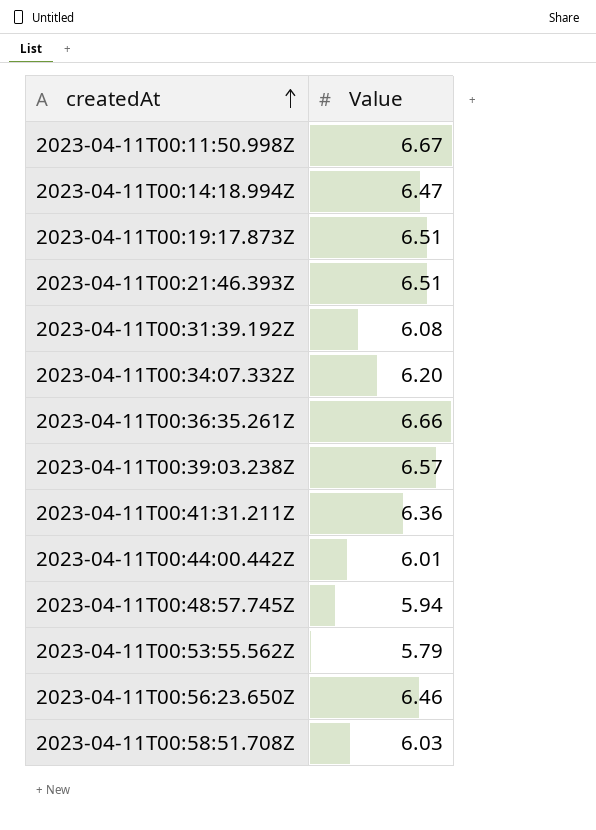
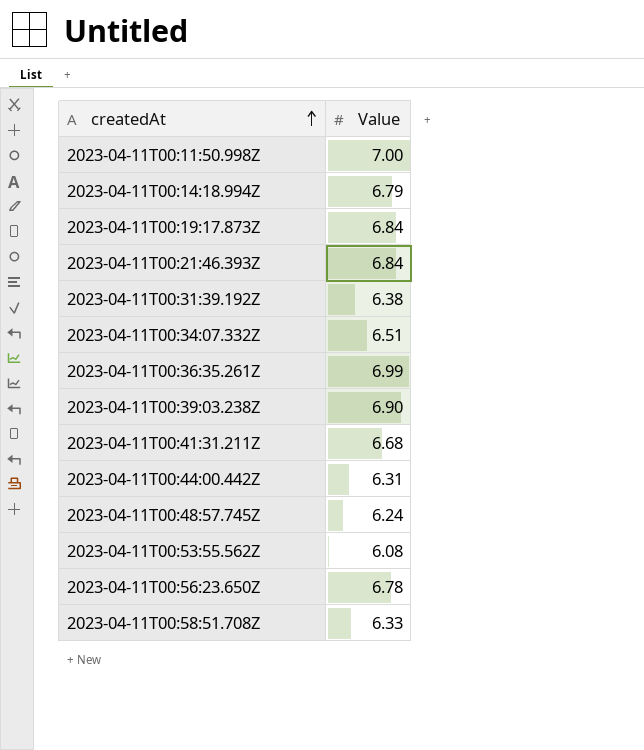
2023-04-11T00:11:50.998Z | Value: 6.67 -> 7.00
2023-04-11T00:14:18.994Z | Value: 6.47 -> 6.79
2023-04-11T00:19:17.873Z | Value: 6.51 -> 6.84
2023-04-11T00:21:46.393Z | Value: 6.51 -> 6.84
2023-04-11T00:31:39.192Z | Value: 6.08 -> 6.38
2023-04-11T00:34:07.332Z | Value: 6.20 -> 6.51
2023-04-11T00:36:35.261Z | Value: 6.66 -> 6.99
2023-04-11T00:39:03.238Z | Value: 6.57 -> 6.90
2023-04-11T00:41:31.211Z | Value: 6.36 -> 6.68
2023-04-11T00:44:00.442Z | Value: 6.01 -> 6.31
2023-04-11T00:48:57.745Z | Value: 5.94 -> 6.24
2023-04-11T00:53:55.562Z | Value: 5.79 -> 6.08
2023-04-11T00:56:23.650Z | Value: 6.46 -> 6.78
2023-04-11T00:58:51.708Z | Value: 6.03 -> 6.33

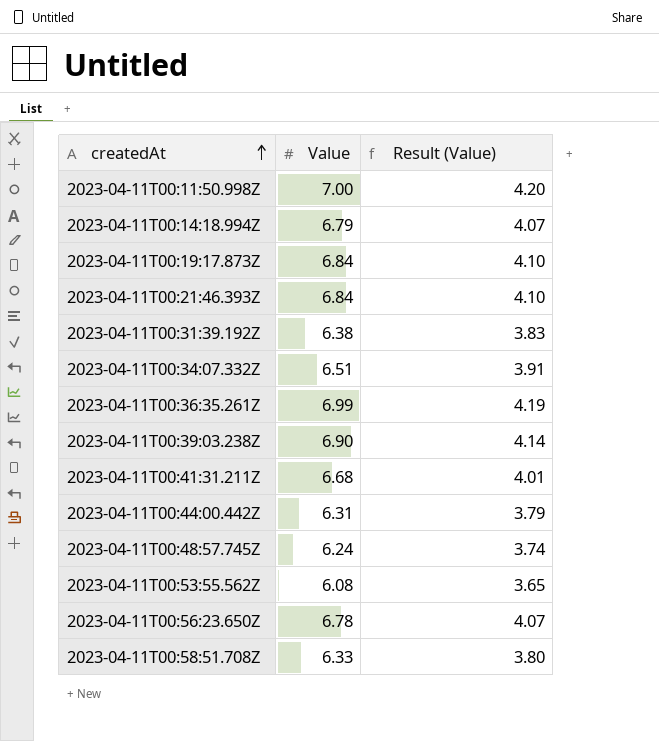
column Result (Value) | formula: none -> [Value] * 0.6

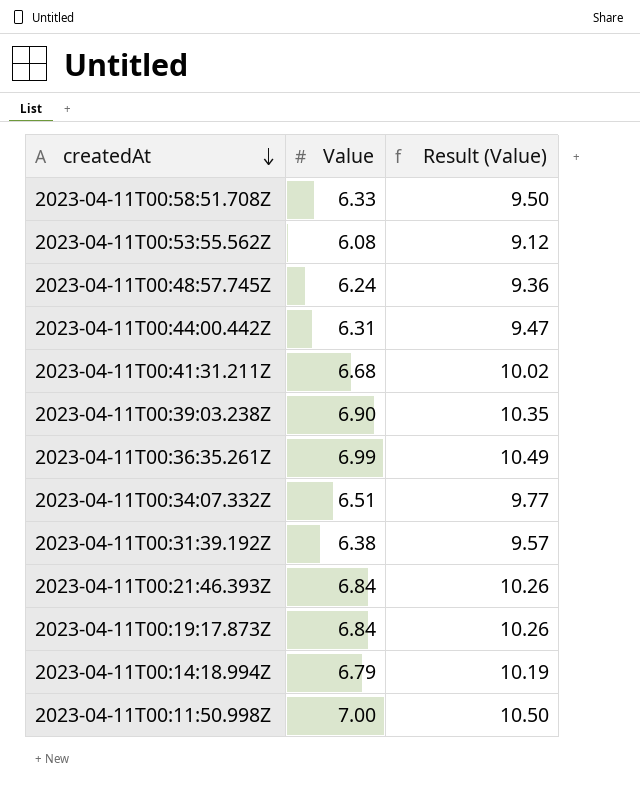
row order: createdAt ascending -> createdAt descending
column Result (Value) | formula: [Value] * 0.6 -> [Value] * 1.5
row 2023-04-11T00:56:23.650Z: 6.78 | 4.07 -> none

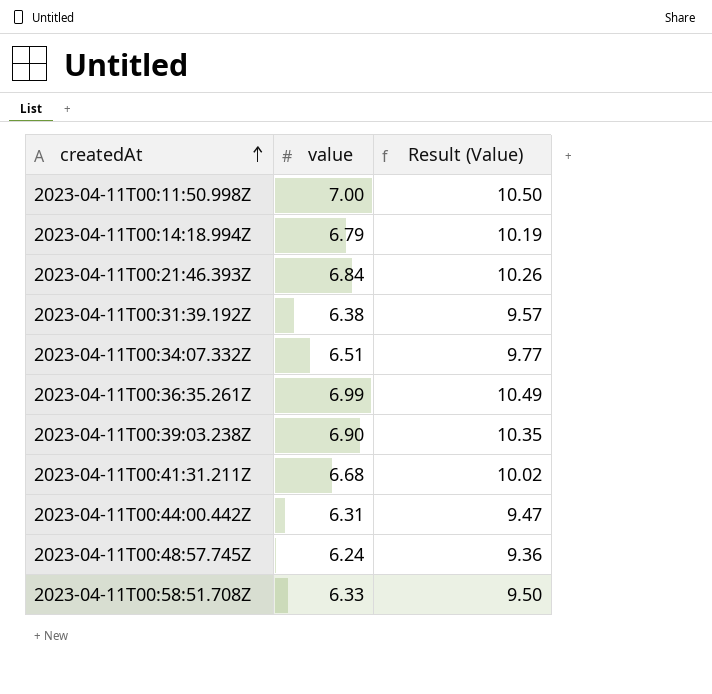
row order: createdAt descending -> createdAt ascending
column name: Value -> value
row 2023-04-11T00:53:55.562Z: 6.08 | 9.12 -> none
row 2023-04-11T00:19:17.873Z: 6.84 | 10.26 -> none

